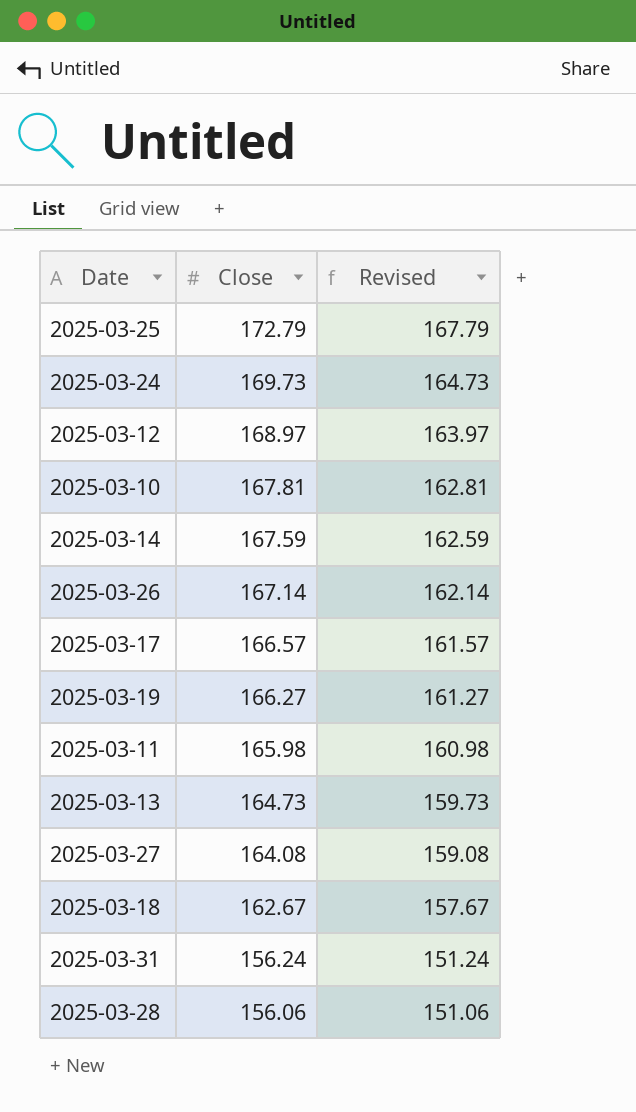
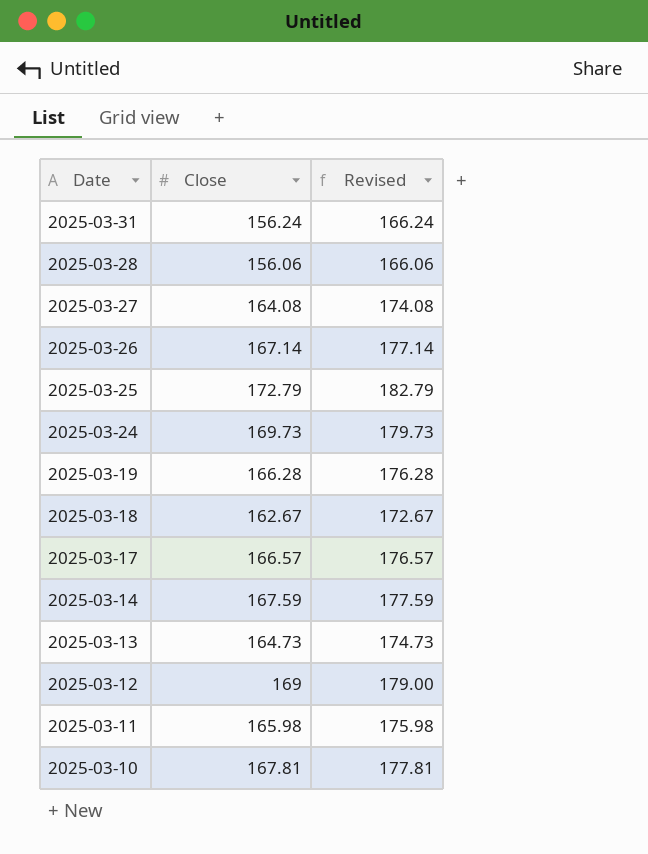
row order: Close descending -> Date descending
column Revised | formula: [Close] - 5 -> [Close] + 10
2025-03-19 | Close: 166.27 -> 166.28
2025-03-12 | Close: 168.97 -> 169

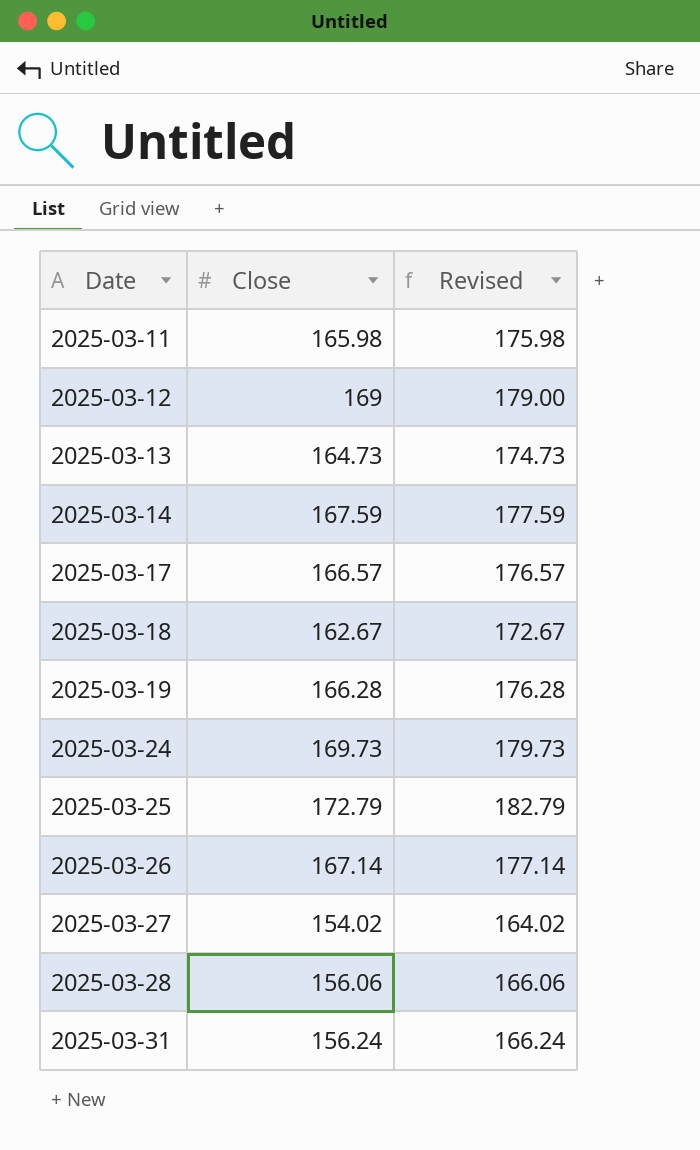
row order: Date descending -> Date ascending
row 2025-03-10: 167.81 | 177.81 -> none
2025-03-27 | Close: 164.08 -> 154.02
2025-03-27 | Revised: 174.08 -> 164.02

